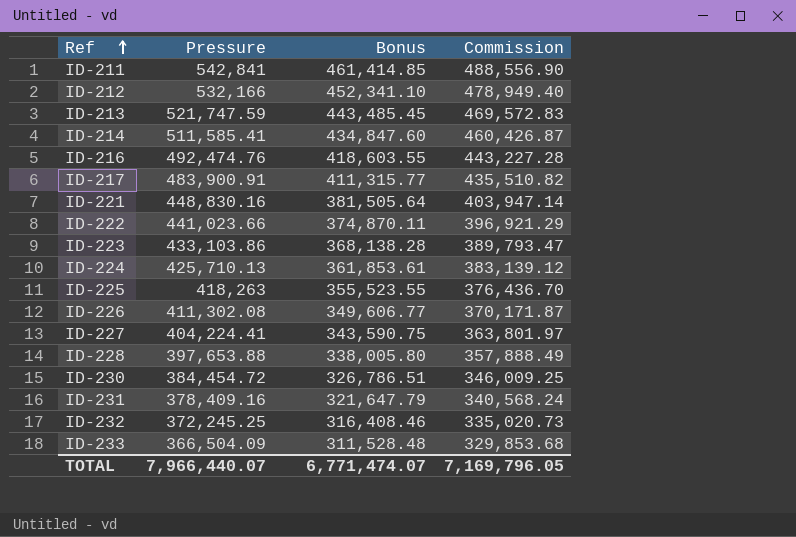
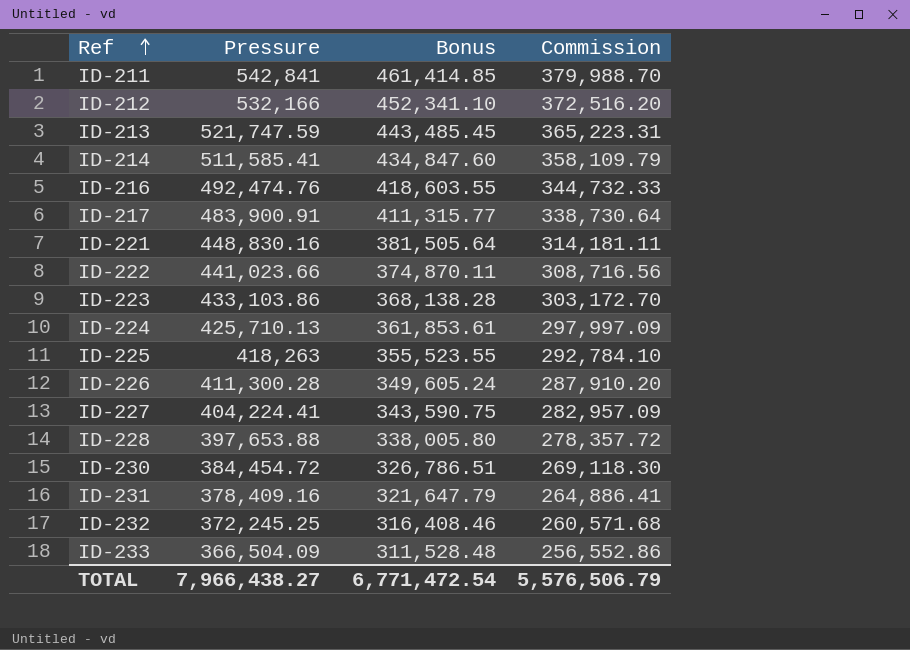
column Commission | formula: [Pressure] * 0.9 -> [Pressure] * 0.7
ID-226 | Pressure: 411,302.08 -> 411,300.28
ID-226 | Bonus: 349,606.77 -> 349,605.24
TOTAL | Pressure: 7,966,440.07 -> 7,966,438.27
TOTAL | Bonus: 6,771,474.07 -> 6,771,472.54
TOTAL | Commission: 7,169,796.05 -> 5,576,506.79

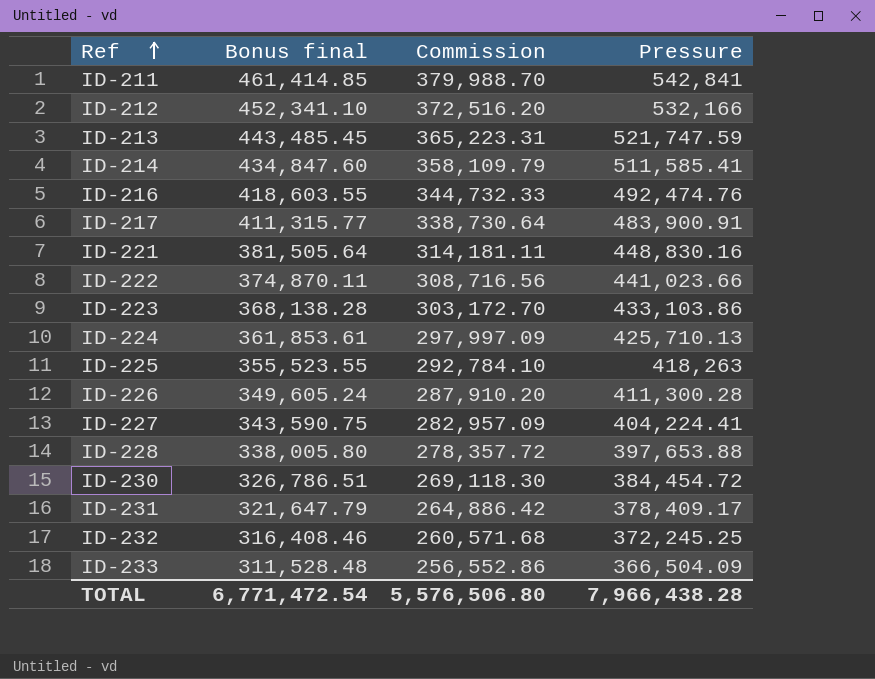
column name: Bonus -> Bonus final
column Pressure | position: 2 -> 4
ID-231 | Commission: 264,886.41 -> 264,886.42
ID-231 | Pressure: 378,409.16 -> 378,409.17
TOTAL | Commission: 5,576,506.79 -> 5,576,506.80
TOTAL | Pressure: 7,966,438.27 -> 7,966,438.28

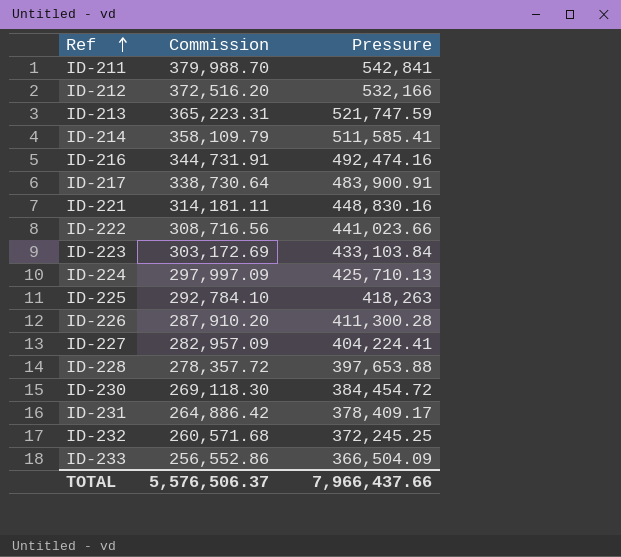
column Bonus final | formula: [Pressure] * 0.85 -> none
ID-216 | Commission: 344,732.33 -> 344,731.91
ID-216 | Pressure: 492,474.76 -> 492,474.16
ID-223 | Commission: 303,172.70 -> 303,172.69
ID-223 | Pressure: 433,103.86 -> 433,103.84
TOTAL | Commission: 5,576,506.80 -> 5,576,506.37
TOTAL | Pressure: 7,966,438.28 -> 7,966,437.66

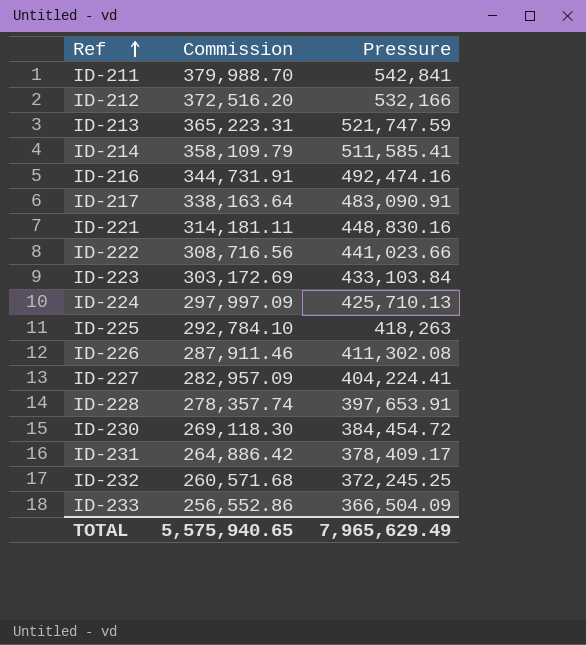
ID-217 | Commission: 338,730.64 -> 338,163.64
ID-217 | Pressure: 483,900.91 -> 483,090.91
ID-226 | Commission: 287,910.20 -> 287,911.46
ID-226 | Pressure: 411,300.28 -> 411,302.08
ID-228 | Commission: 278,357.72 -> 278,357.74
ID-228 | Pressure: 397,653.88 -> 397,653.91
TOTAL | Commission: 5,576,506.37 -> 5,575,940.65
TOTAL | Pressure: 7,966,437.66 -> 7,965,629.49

